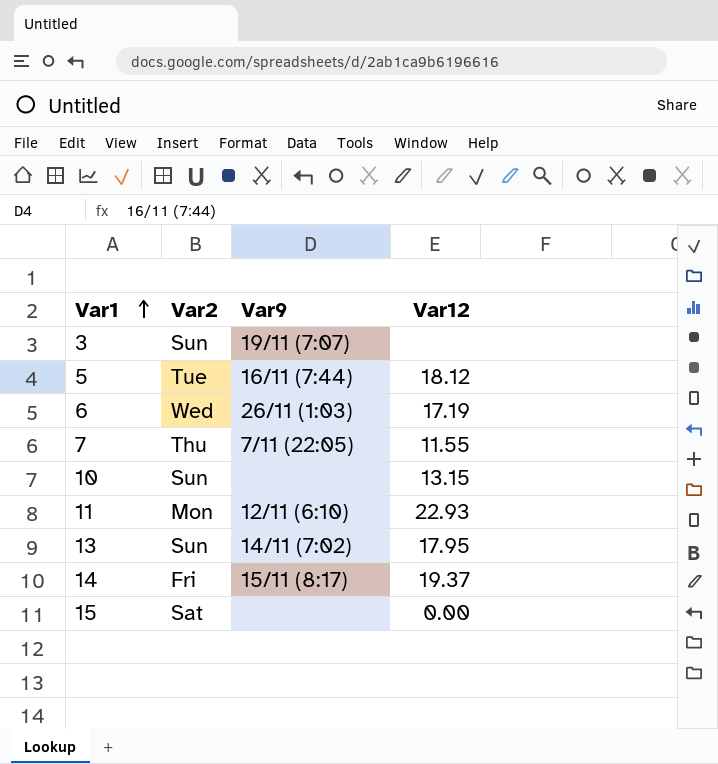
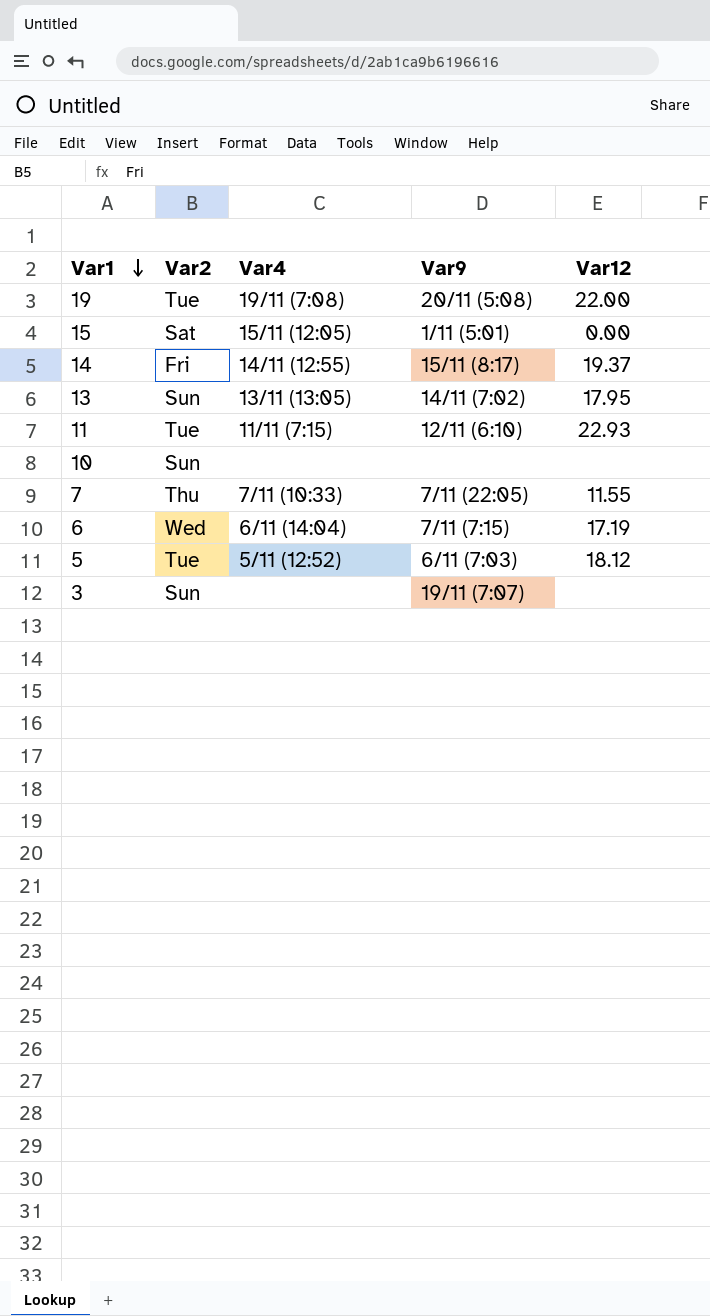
row order: Var1 ascending -> Var1 descending
column Var4 | position: none -> 3
row 19: none -> Tue | 19/11 (7:08) | 20/11 (5:08) | 22.00
15 | Var9: none -> 1/11 (5:01)
11 | Var2: Mon -> Tue
10 | Var12: 13.15 -> none
6 | Var9: 26/11 (1:03) -> 7/11 (7:15)
5 | Var9: 16/11 (7:44) -> 6/11 (7:03)

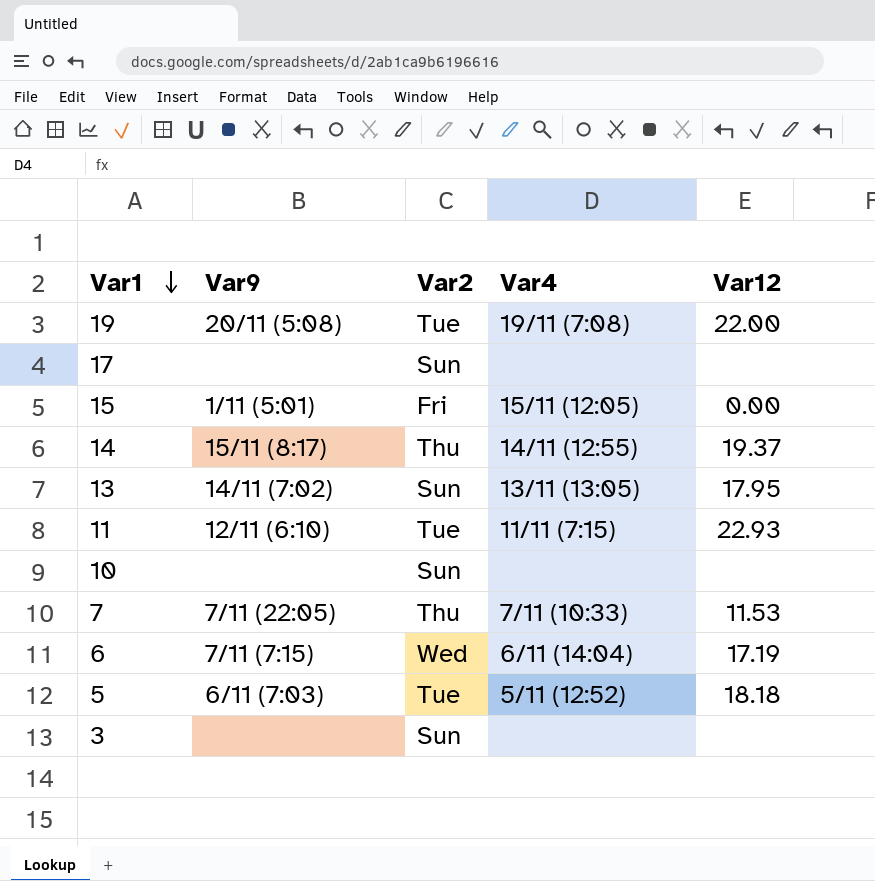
column Var9 | position: 4 -> 2
row 17: none -> none | Sun | none | none
15 | Var2: Sat -> Fri
14 | Var2: Fri -> Thu
7 | Var12: 11.55 -> 11.53
5 | Var12: 18.12 -> 18.18
3 | Var9: 19/11 (7:07) -> none

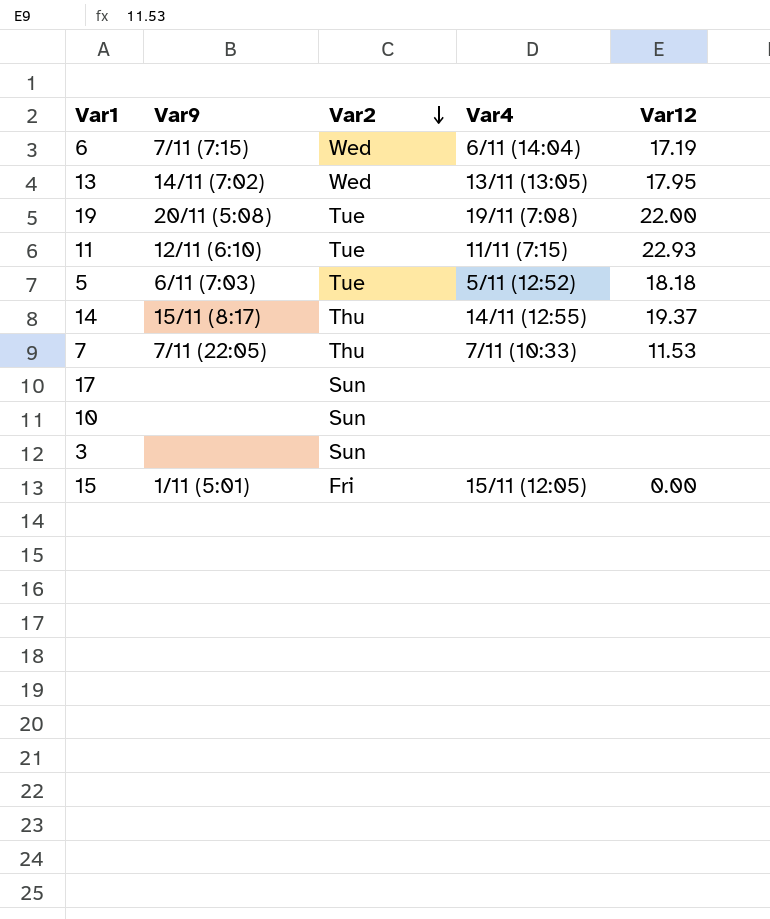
row order: Var1 descending -> Var2 descending
13 | Var2: Sun -> Wed

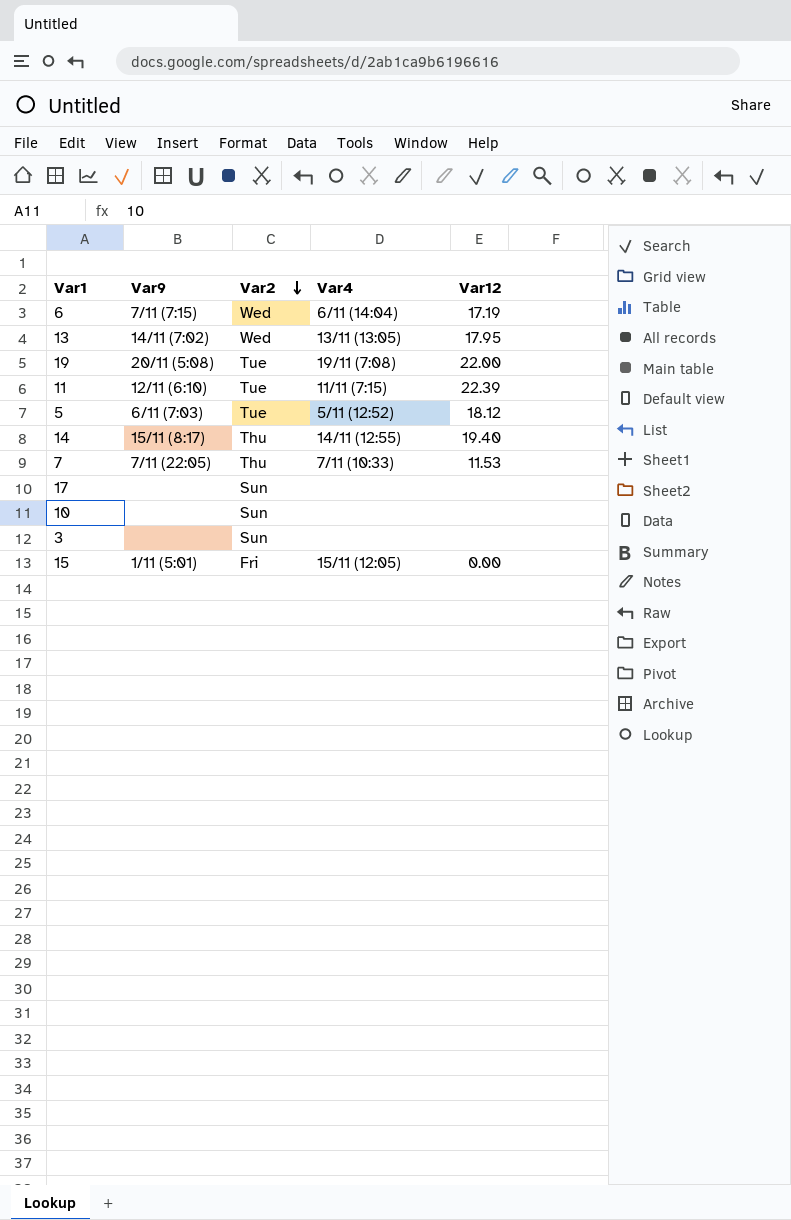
11 | Var12: 22.93 -> 22.39
5 | Var12: 18.18 -> 18.12
14 | Var12: 19.37 -> 19.40

